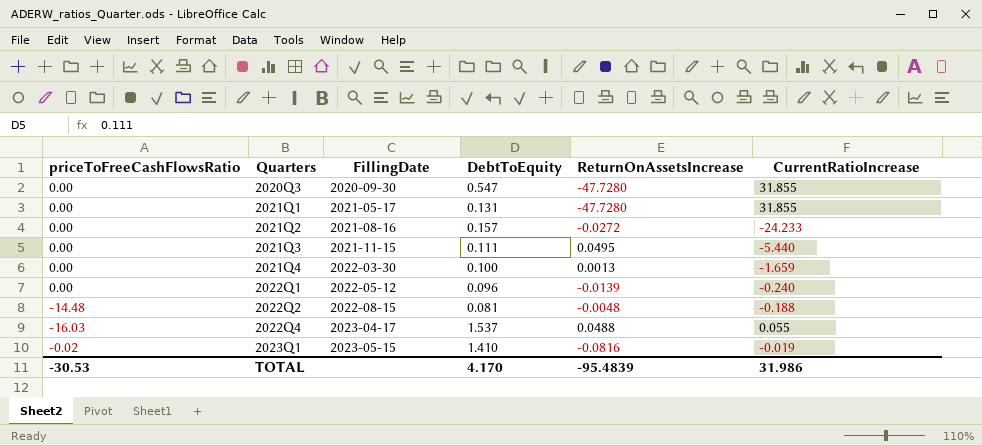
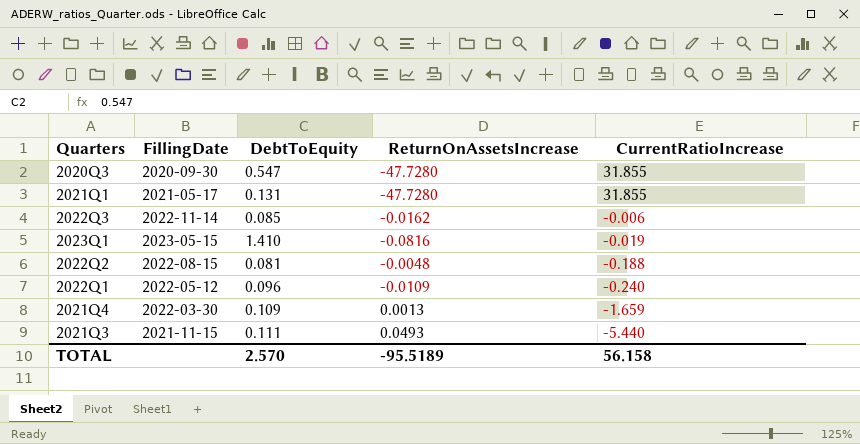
row order: Quarters ascending -> CurrentRatioIncrease descending
column priceToFreeCashFlowsRatio | position: 1 -> none
row 2021Q2: 0.00 | 2021-08-16 | 0.157 | -0.0272 | -24.233 -> none
row 2022Q4: -16.03 | 2023-04-17 | 1.537 | 0.0488 | 0.055 -> none
row 2022Q3: none -> 2022-11-14 | 0.085 | -0.0162 | -0.006
2022Q1 | ReturnOnAssetsIncrease: -0.0139 -> -0.0109
2021Q4 | DebtToEquity: 0.100 -> 0.109
2021Q3 | ReturnOnAssetsIncrease: 0.0495 -> 0.0493
TOTAL | DebtToEquity: 4.170 -> 2.570
TOTAL | ReturnOnAssetsIncrease: -95.4839 -> -95.5189
TOTAL | CurrentRatioIncrease: 31.986 -> 56.158

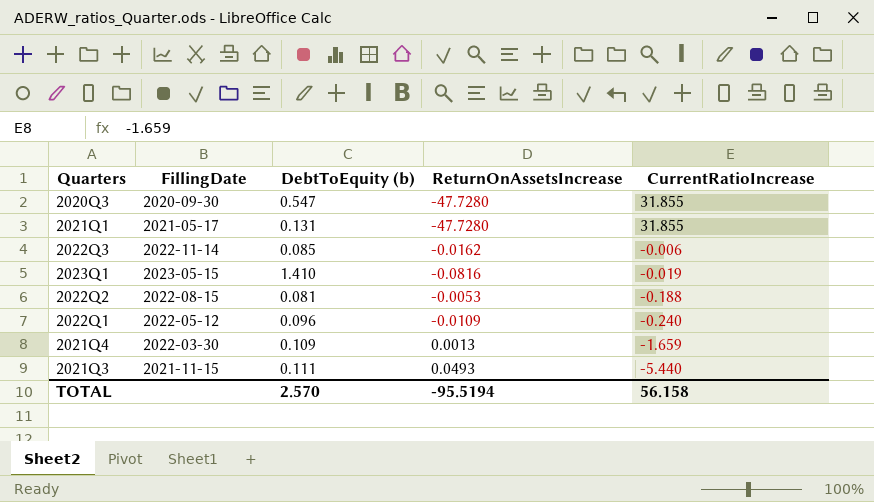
column name: DebtToEquity -> DebtToEquity (b)
2022Q2 | ReturnOnAssetsIncrease: -0.0048 -> -0.0053
TOTAL | ReturnOnAssetsIncrease: -95.5189 -> -95.5194

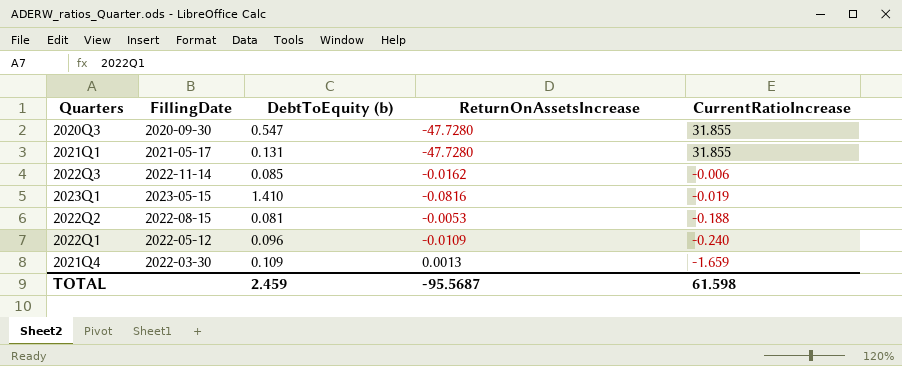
row 2021Q3: 2021-11-15 | 0.111 | 0.0493 | -5.440 -> none
TOTAL | DebtToEquity (b): 2.570 -> 2.459
TOTAL | ReturnOnAssetsIncrease: -95.5194 -> -95.5687
TOTAL | CurrentRatioIncrease: 56.158 -> 61.598

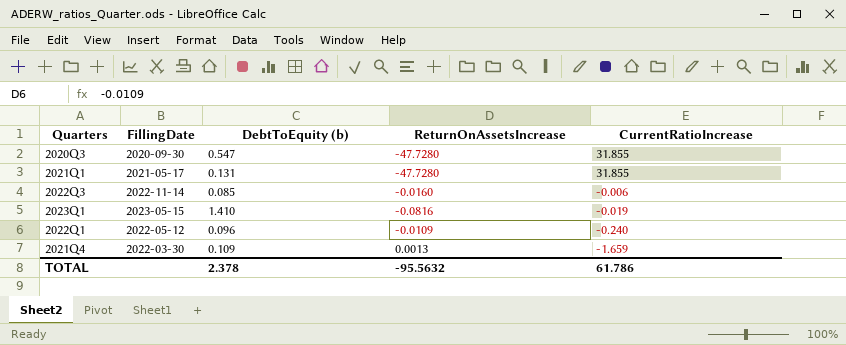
row 2022Q2: 2022-08-15 | 0.081 | -0.0053 | -0.188 -> none
2022Q3 | ReturnOnAssetsIncrease: -0.0162 -> -0.0160
TOTAL | DebtToEquity (b): 2.459 -> 2.378
TOTAL | ReturnOnAssetsIncrease: -95.5687 -> -95.5632
TOTAL | CurrentRatioIncrease: 61.598 -> 61.786

